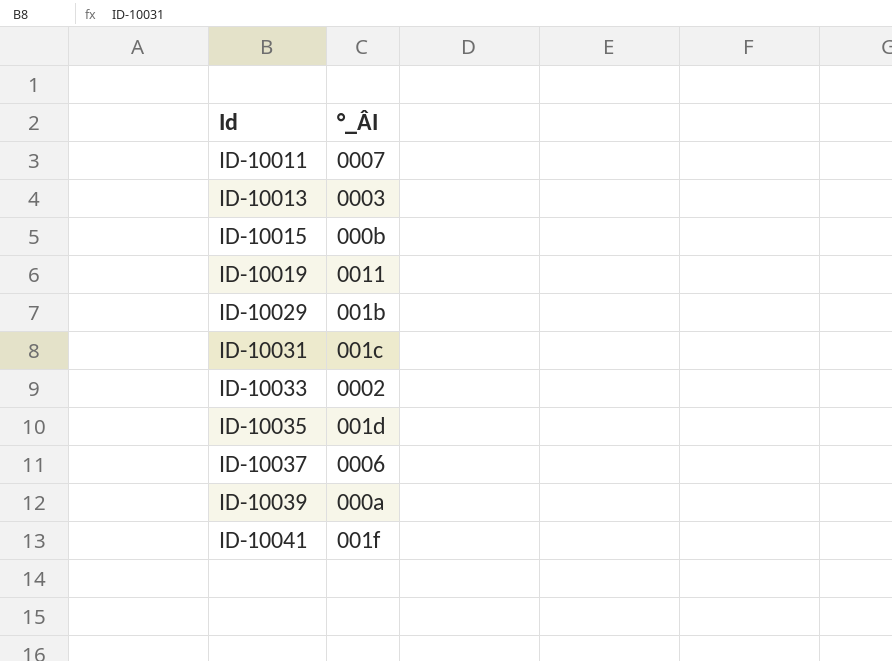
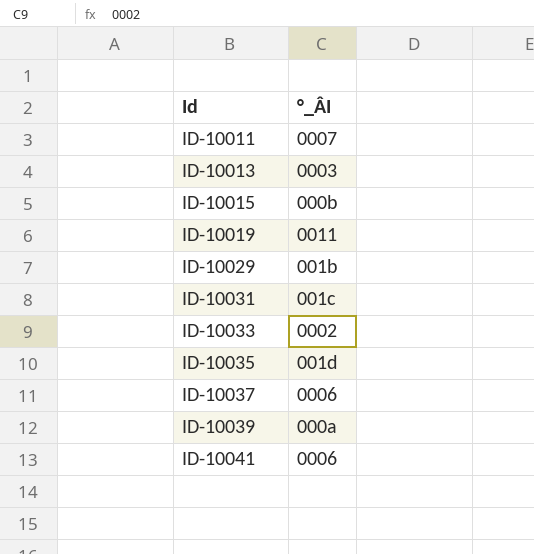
ID-10041 | °_ÂI: 001f -> 0006

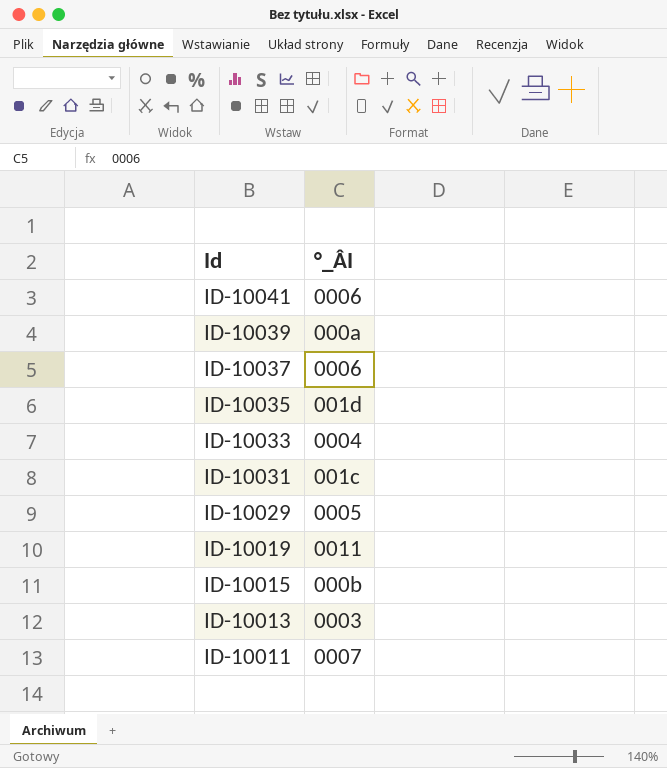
row order: Id ascending -> Id descending
ID-10033 | °_ÂI: 0002 -> 0004
ID-10029 | °_ÂI: 001b -> 0005

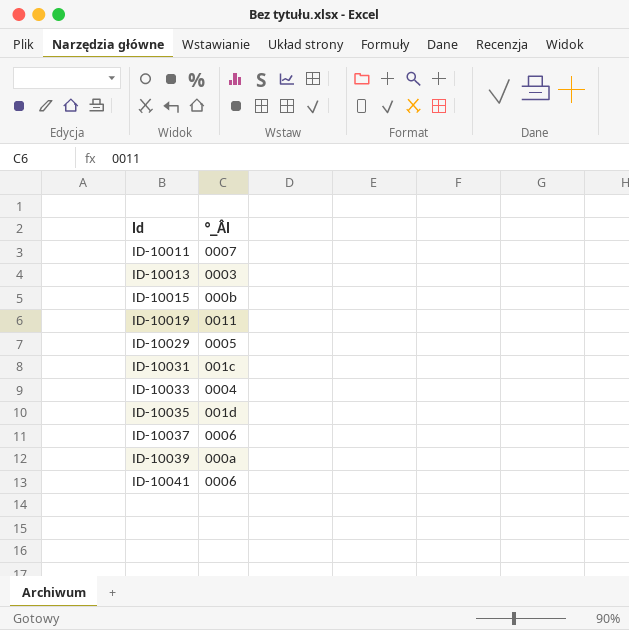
row order: Id descending -> Id ascending

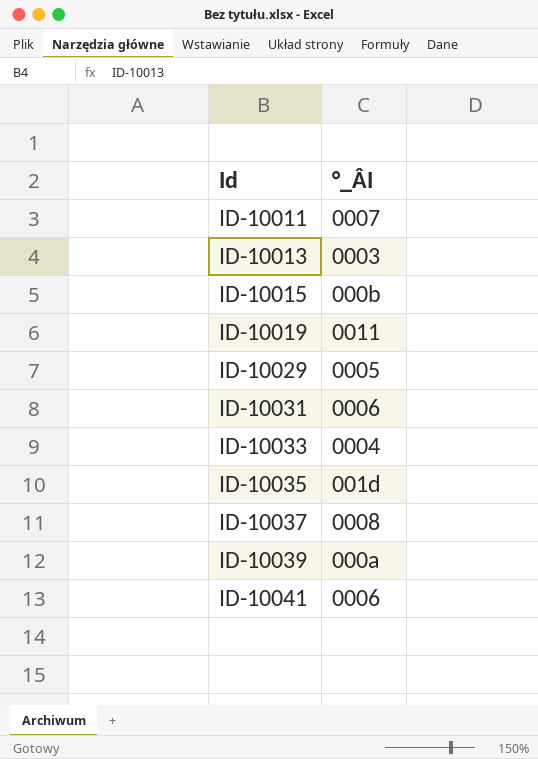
ID-10031 | °_ÂI: 001c -> 0006
ID-10037 | °_ÂI: 0006 -> 0008

